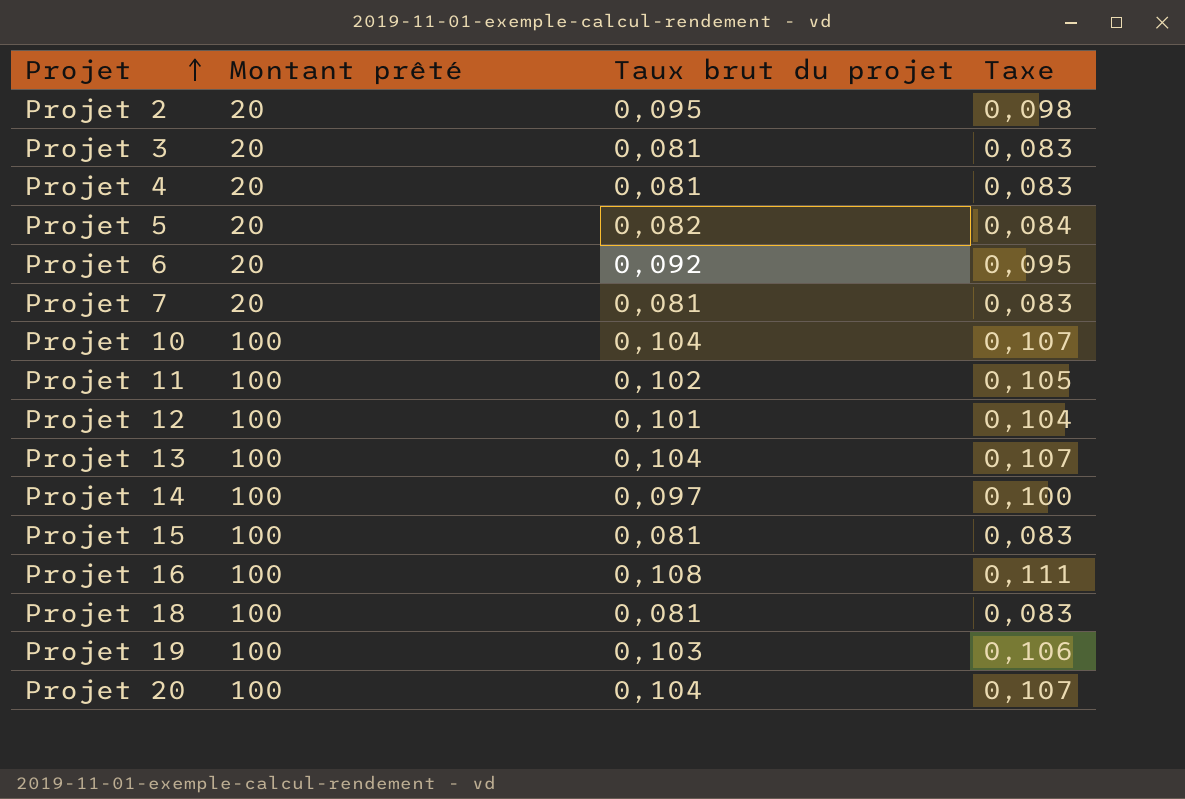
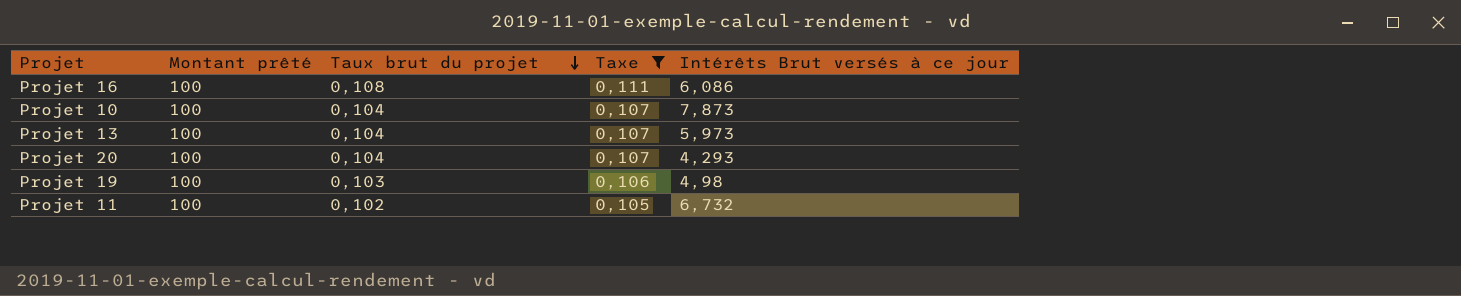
filter: none -> Taxe >= 0,105
row order: Projet ascending -> Taux brut du projet descending
column Intérêts Brut versés à ce jour | position: none -> 5

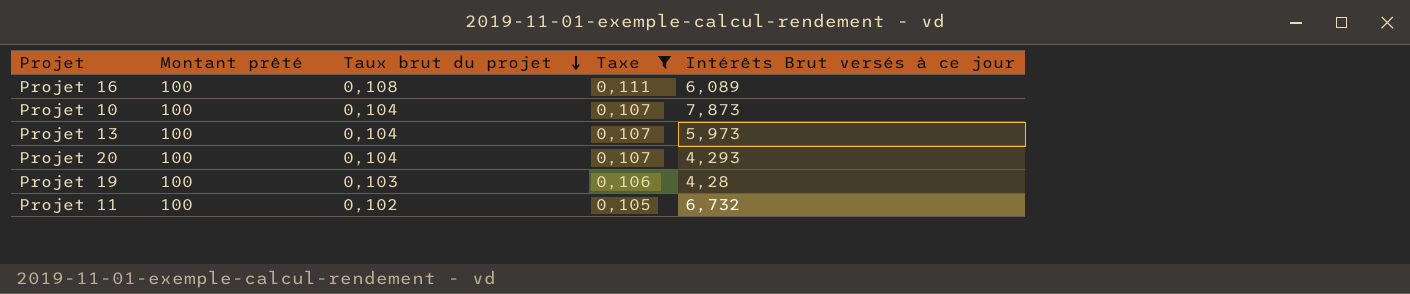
Projet 16 | Intérêts Brut versés à ce jour: 6,086 -> 6,089
Projet 19 | Intérêts Brut versés à ce jour: 4,98 -> 4,28

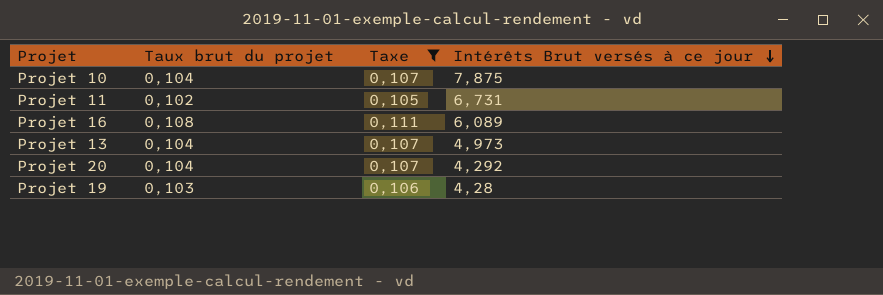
row order: Taux brut du projet descending -> Intérêts Brut versés à ce jour descending
column Montant prêté | position: 2 -> none
Projet 10 | Intérêts Brut versés à ce jour: 7,873 -> 7,875
Projet 11 | Intérêts Brut versés à ce jour: 6,732 -> 6,731
Projet 13 | Intérêts Brut versés à ce jour: 5,973 -> 4,973
Projet 20 | Intérêts Brut versés à ce jour: 4,293 -> 4,292

